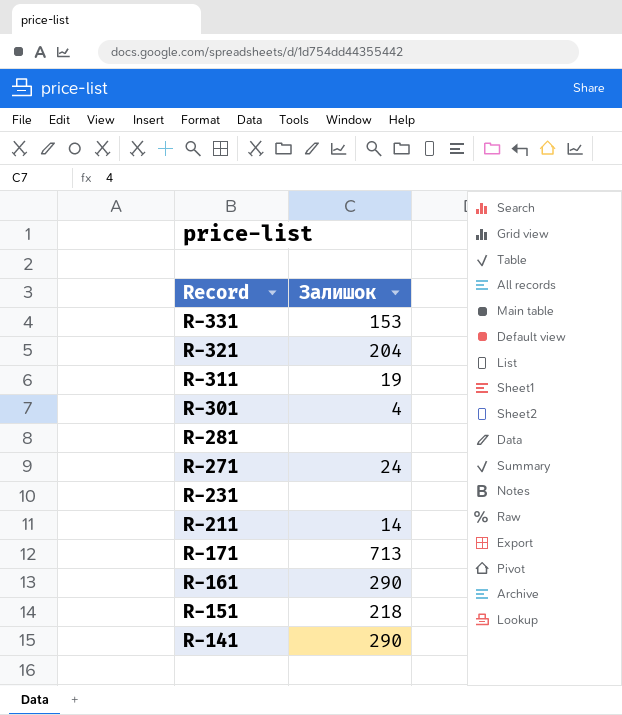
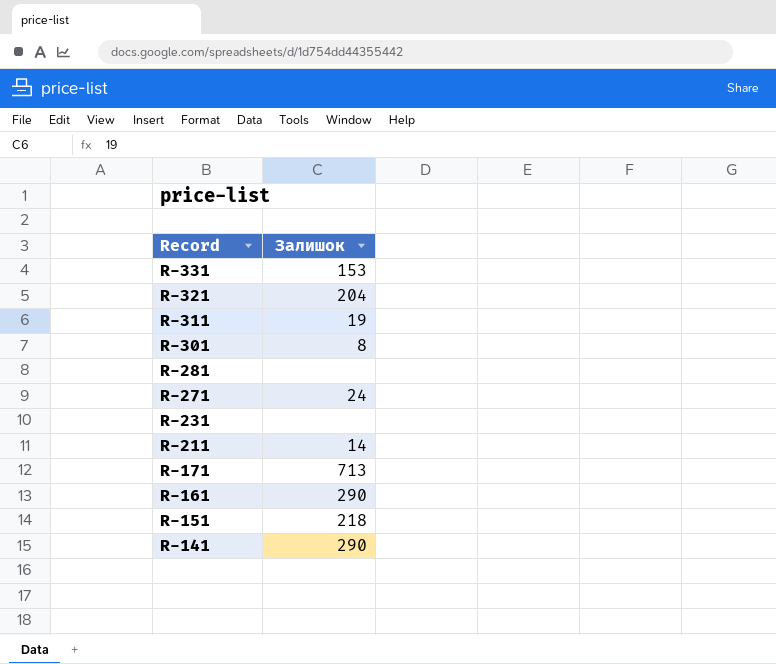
R-301 | Залишок: 4 -> 8

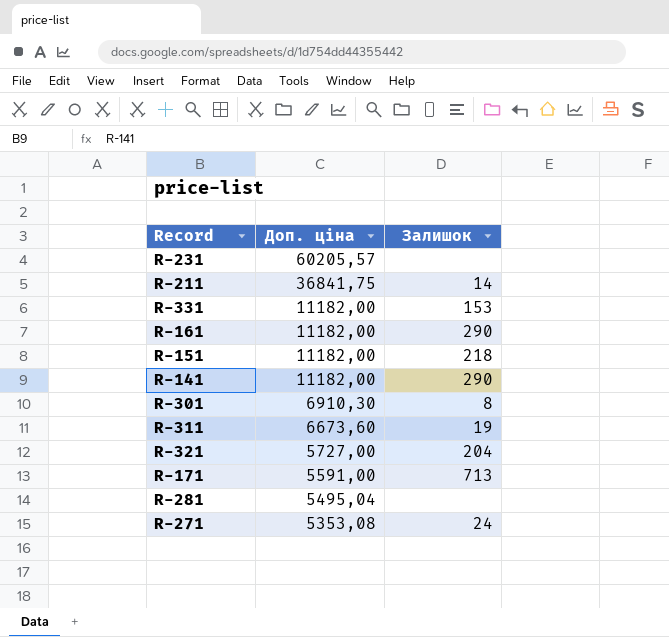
row order: Record descending -> Доп. ціна descending
column Доп. ціна | position: none -> 2

